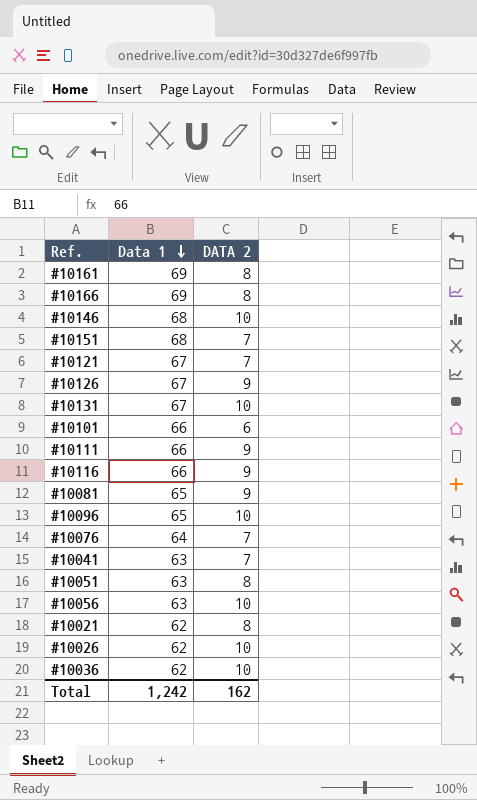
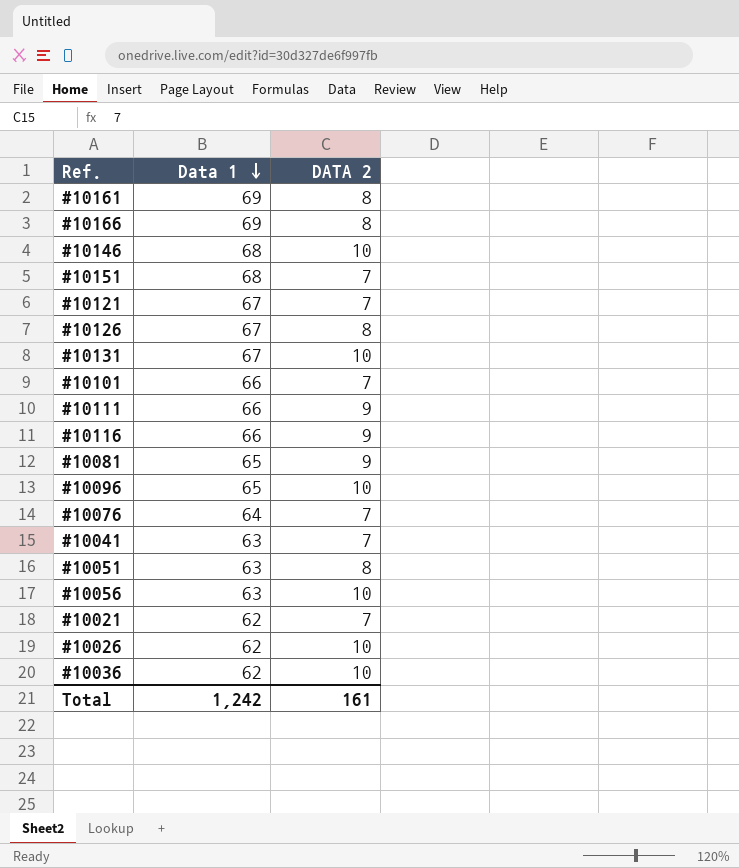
#10126 | DATA 2: 9 -> 8
#10101 | DATA 2: 6 -> 7
#10021 | DATA 2: 8 -> 7
Total | DATA 2: 162 -> 161

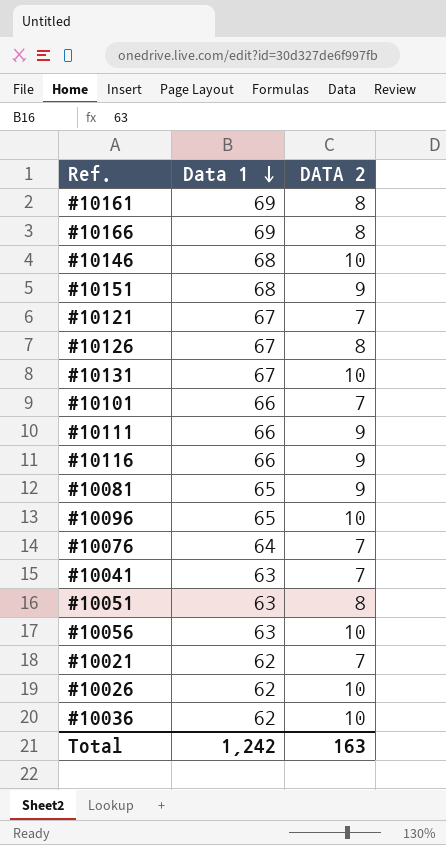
#10151 | DATA 2: 7 -> 9
Total | DATA 2: 161 -> 163

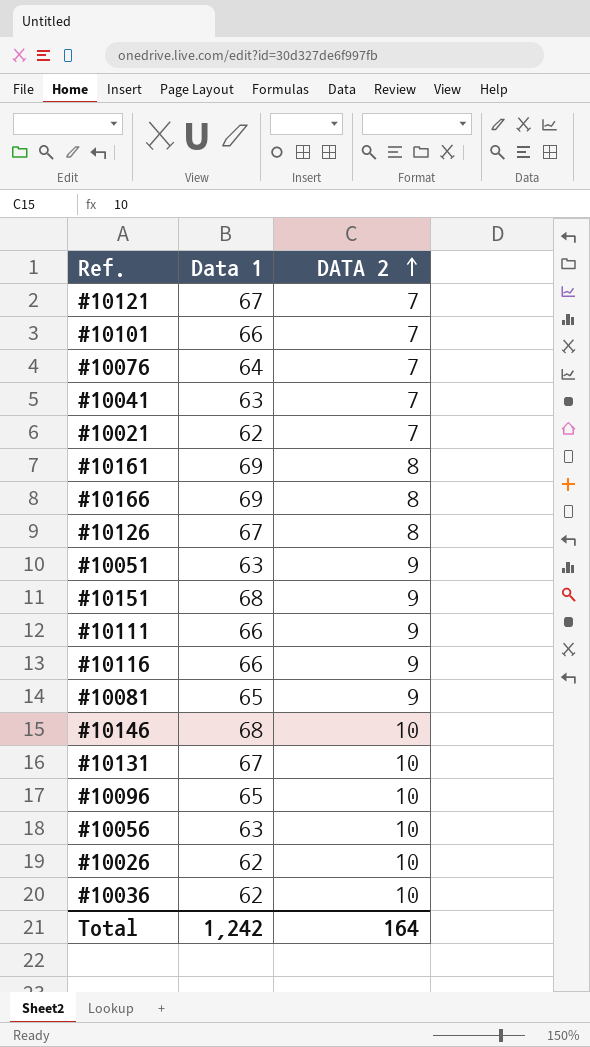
row order: Data 1 descending -> DATA 2 ascending
#10051 | DATA 2: 8 -> 9
Total | DATA 2: 163 -> 164

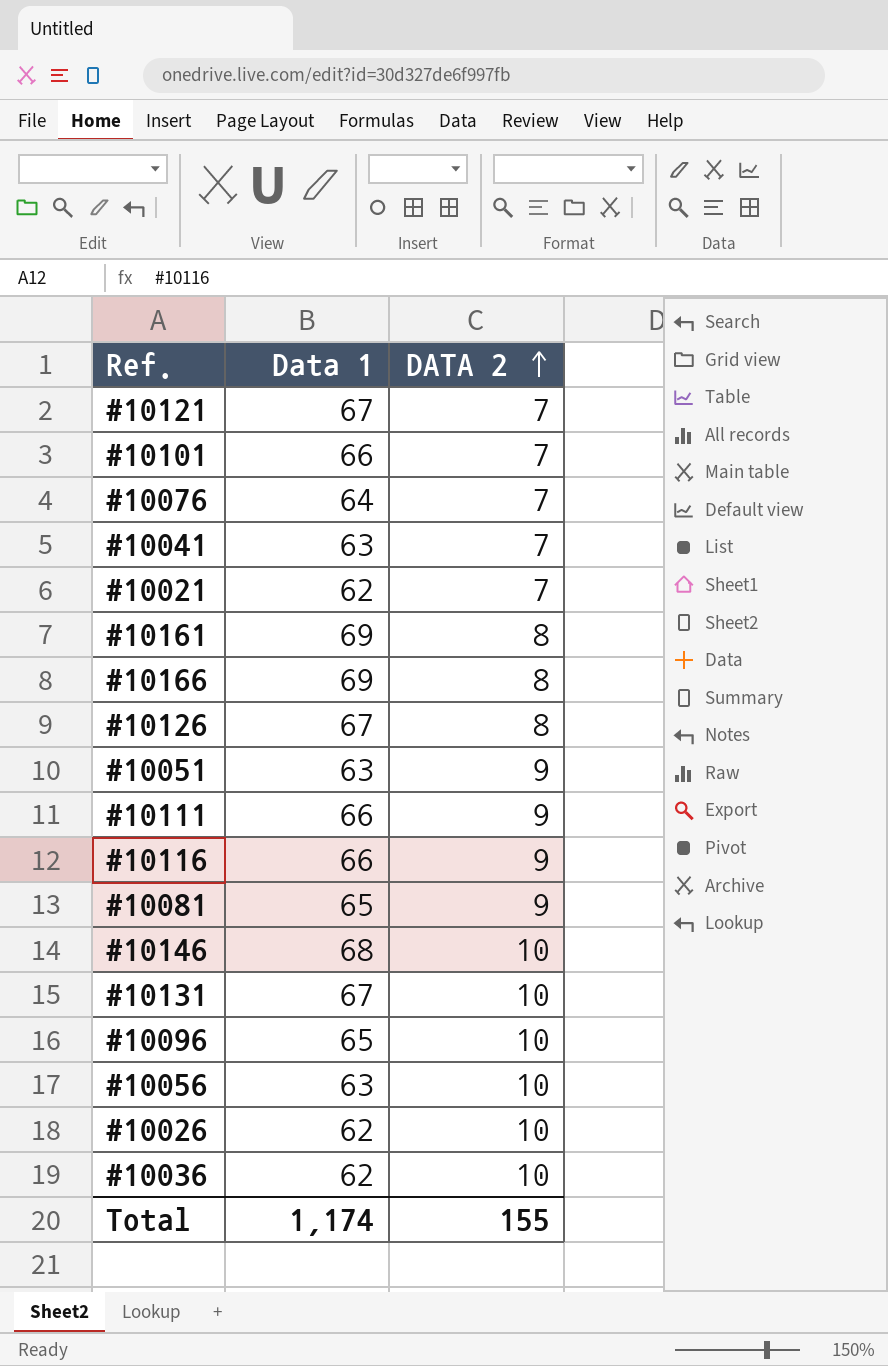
row #10151: 68 | 9 -> none
Total | Data 1: 1,242 -> 1,174
Total | DATA 2: 164 -> 155

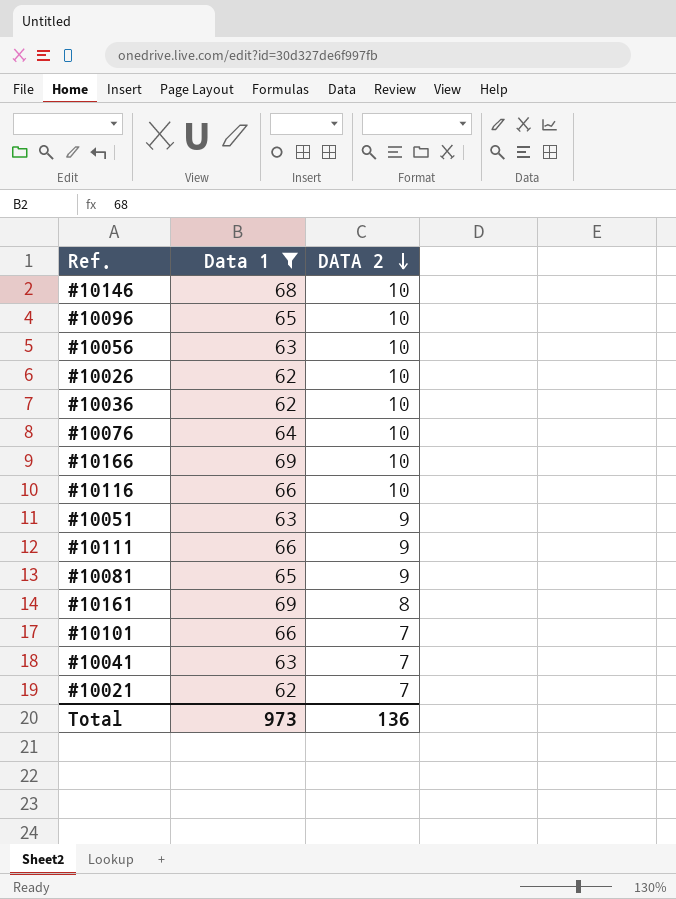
filter: none -> Data 1 != 67
row order: DATA 2 ascending -> DATA 2 descending
#10076 | DATA 2: 7 -> 10
#10166 | DATA 2: 8 -> 10
#10116 | DATA 2: 9 -> 10
Total | Data 1: 1,174 -> 973
Total | DATA 2: 155 -> 136

